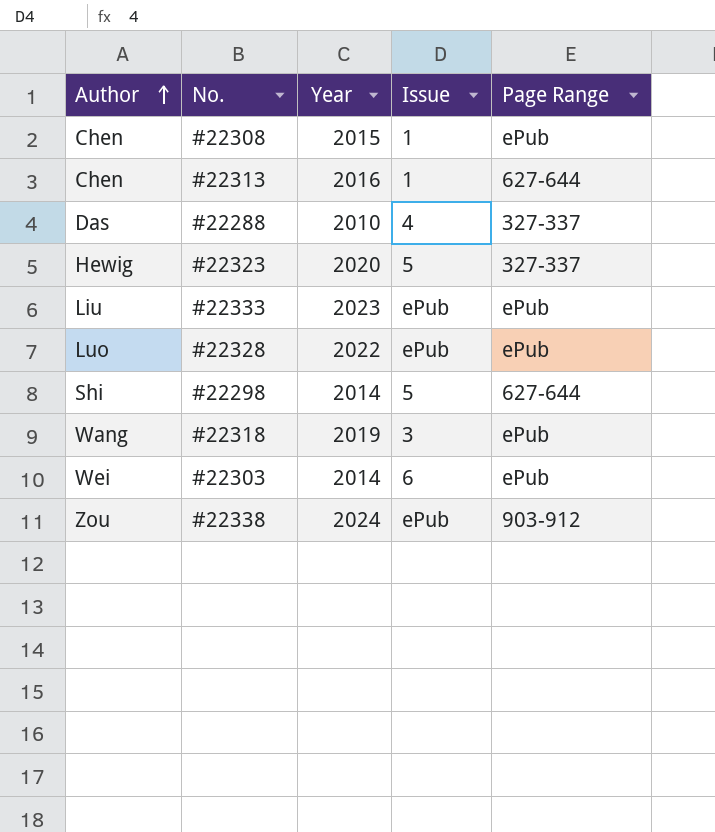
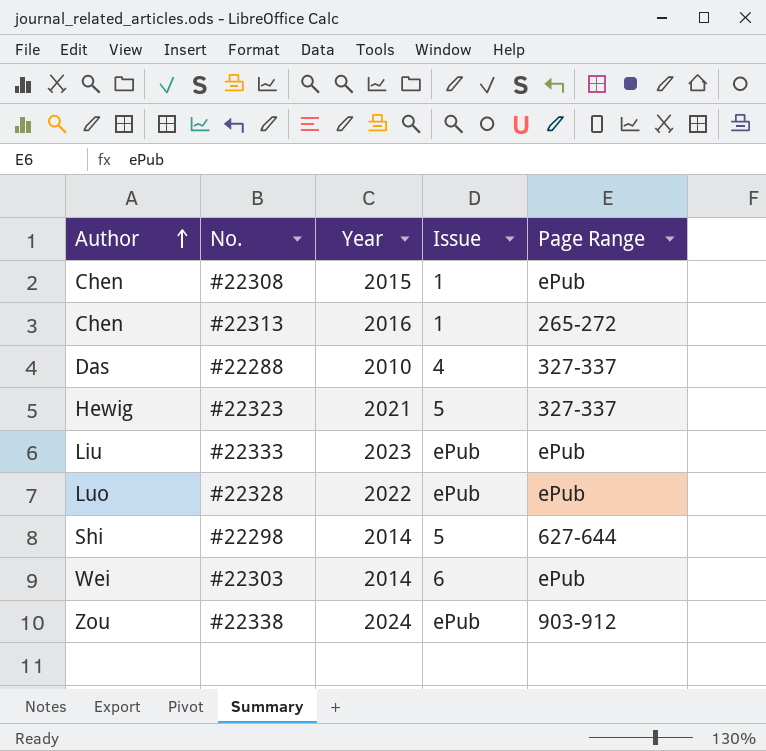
row #22318: Wang | 2019 | 3 | ePub -> none
#22313 | Page Range: 627-644 -> 265-272
#22323 | Year: 2020 -> 2021

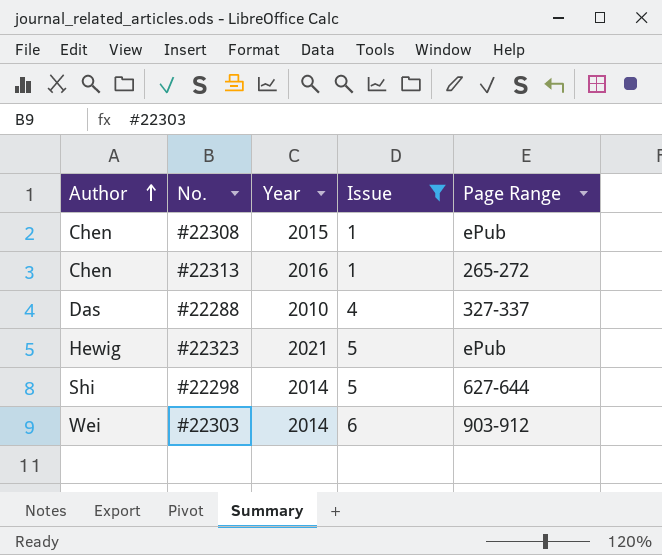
filter: none -> Issue != ePub
#22323 | Page Range: 327-337 -> ePub
#22303 | Page Range: ePub -> 903-912

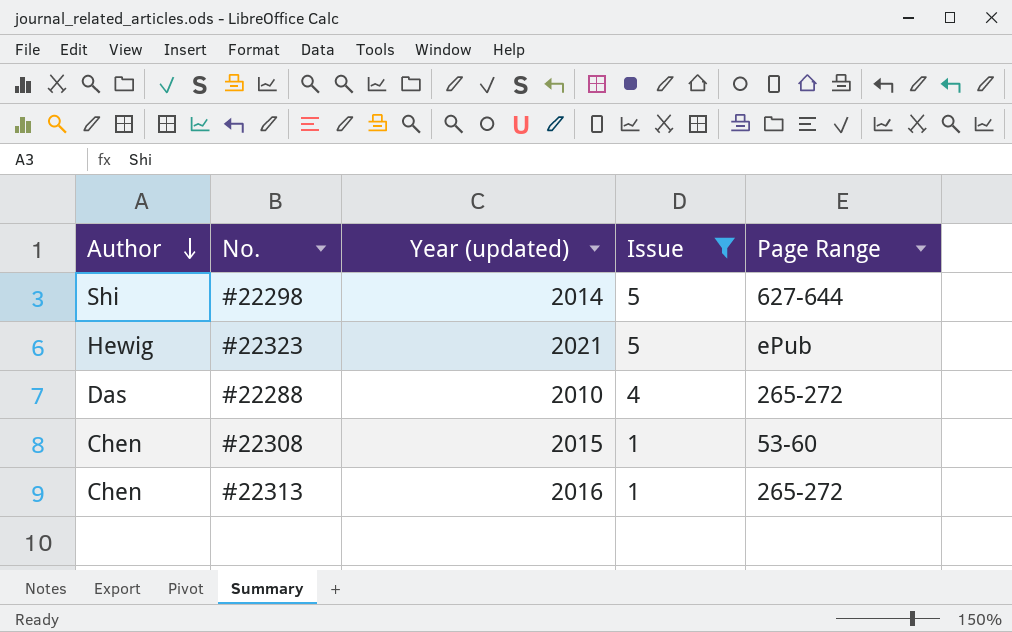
row order: Author ascending -> Author descending
column name: Year -> Year (updated)
row #22303: Wei | 2014 | 6 | 903-912 -> none
#22288 | Page Range: 327-337 -> 265-272
#22308 | Page Range: ePub -> 53-60

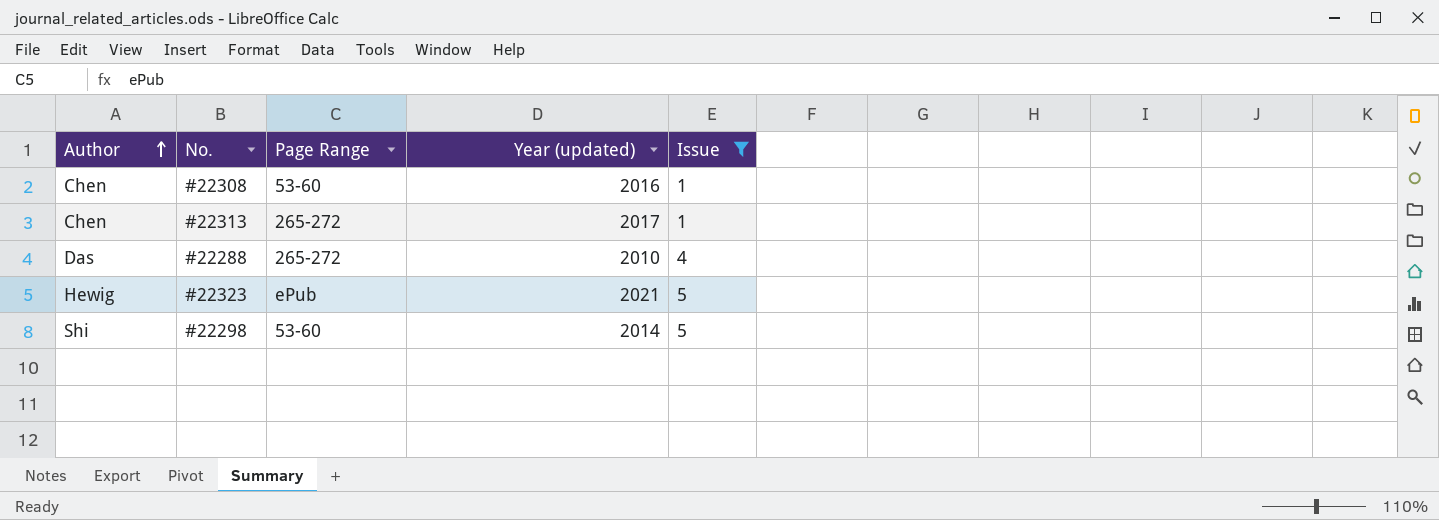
row order: Author descending -> Author ascending
column Page Range | position: 5 -> 3
#22308 | Year (updated): 2015 -> 2016
#22313 | Year (updated): 2016 -> 2017
#22298 | Page Range: 627-644 -> 53-60

